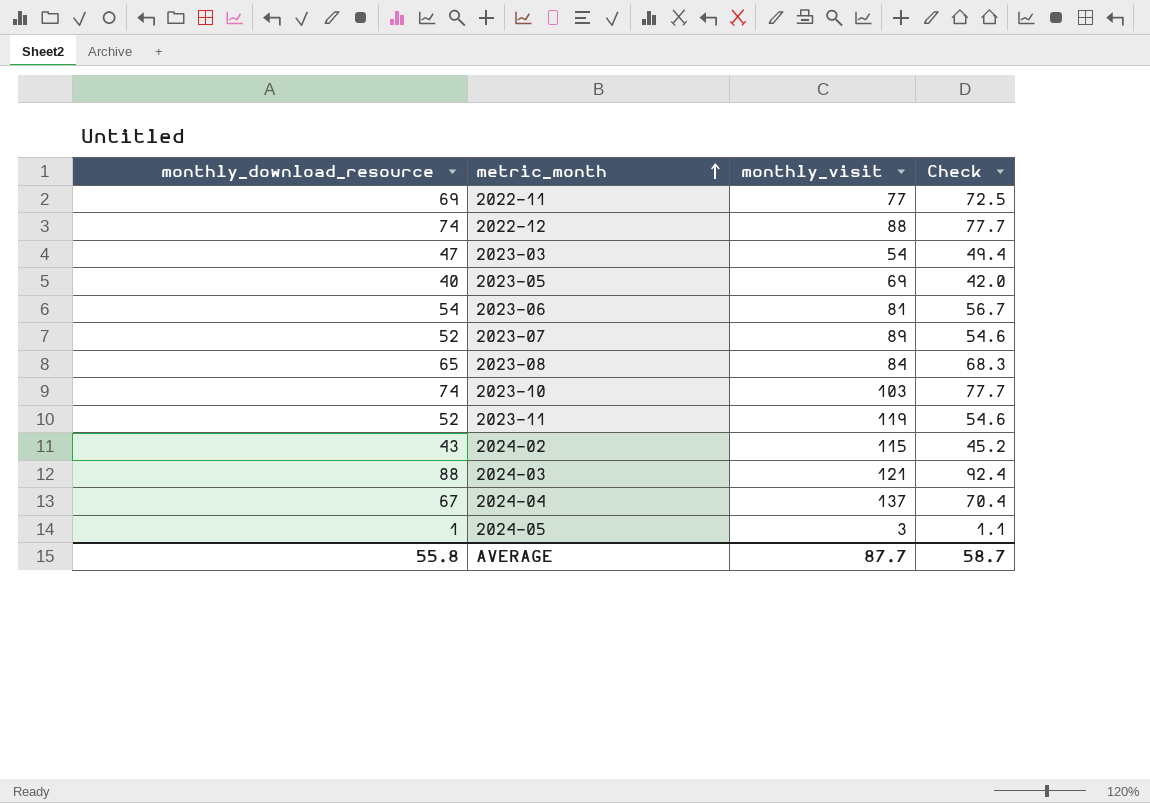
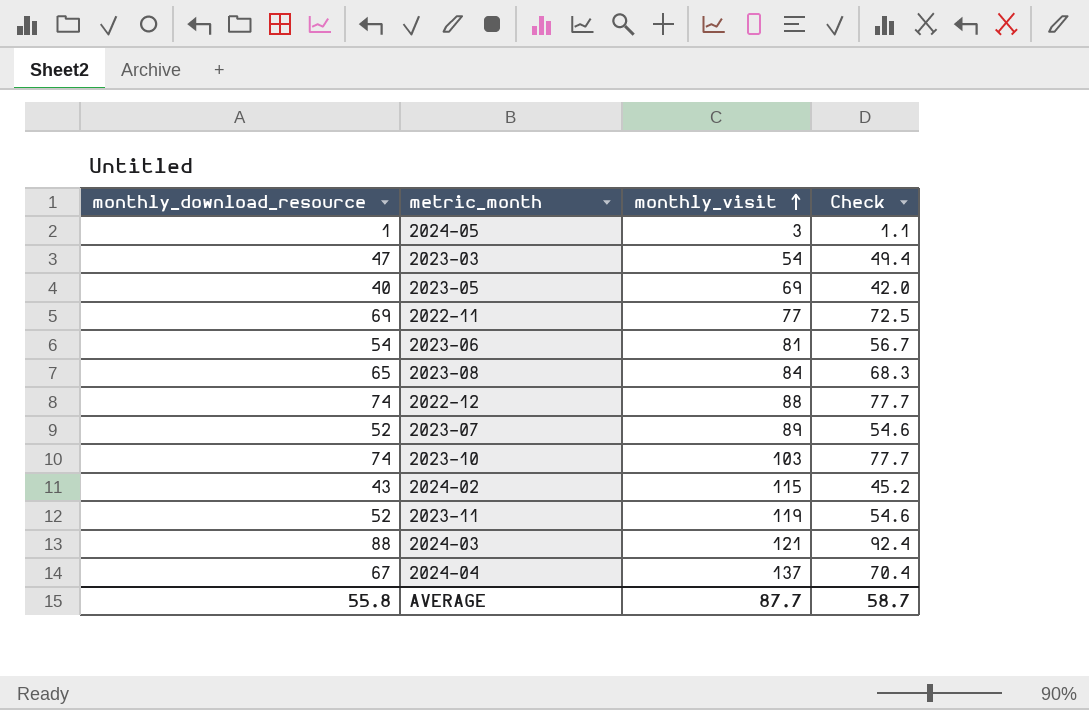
row order: metric_month ascending -> monthly_visit ascending

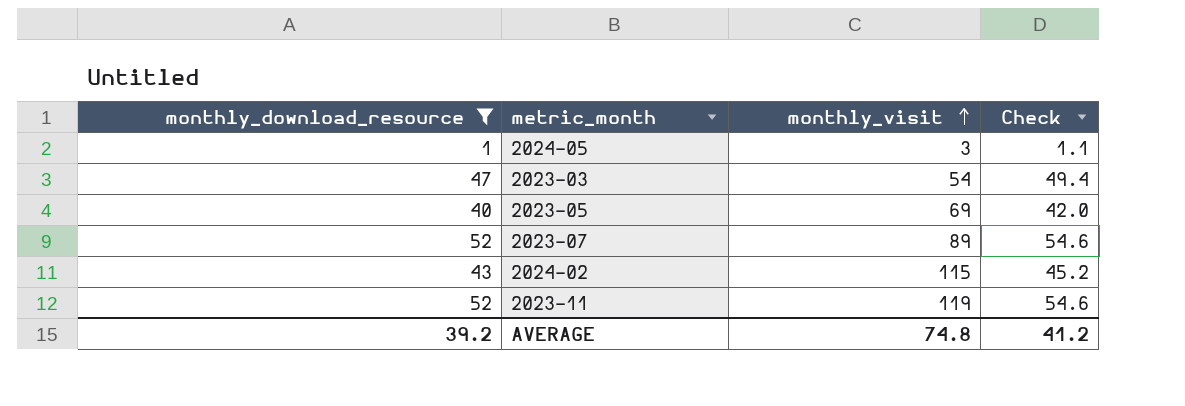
filter: none -> monthly_download_resource <= 52
AVERAGE | monthly_download_resource: 55.8 -> 39.2
AVERAGE | monthly_visit: 87.7 -> 74.8
AVERAGE | Check: 58.7 -> 41.2

